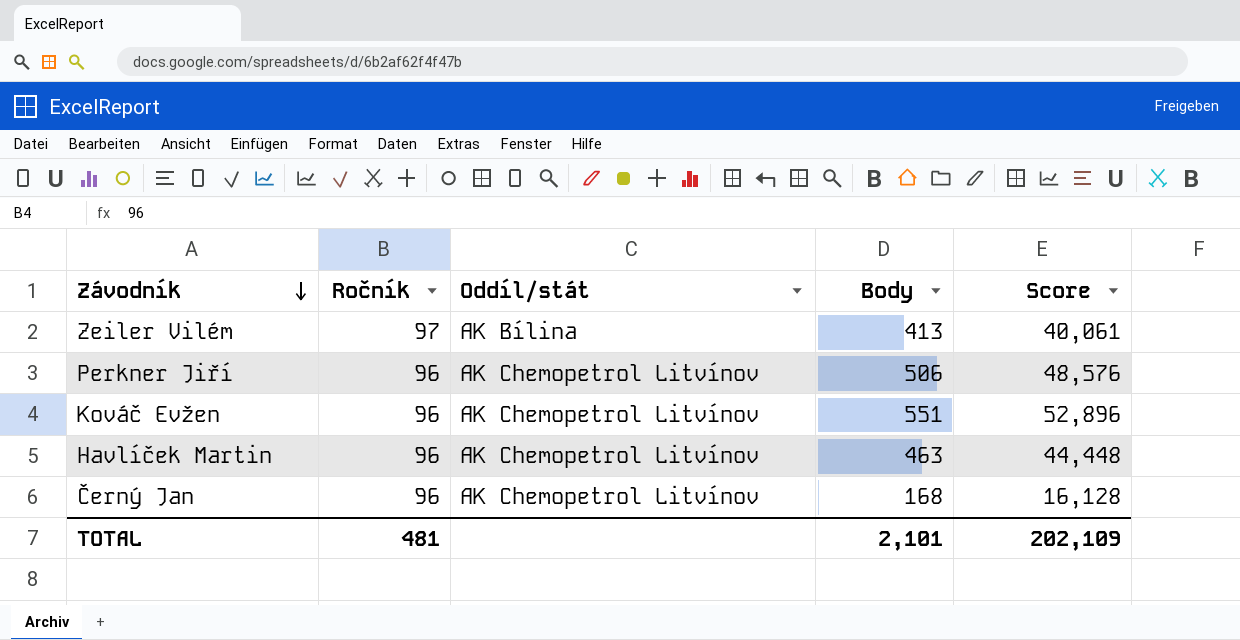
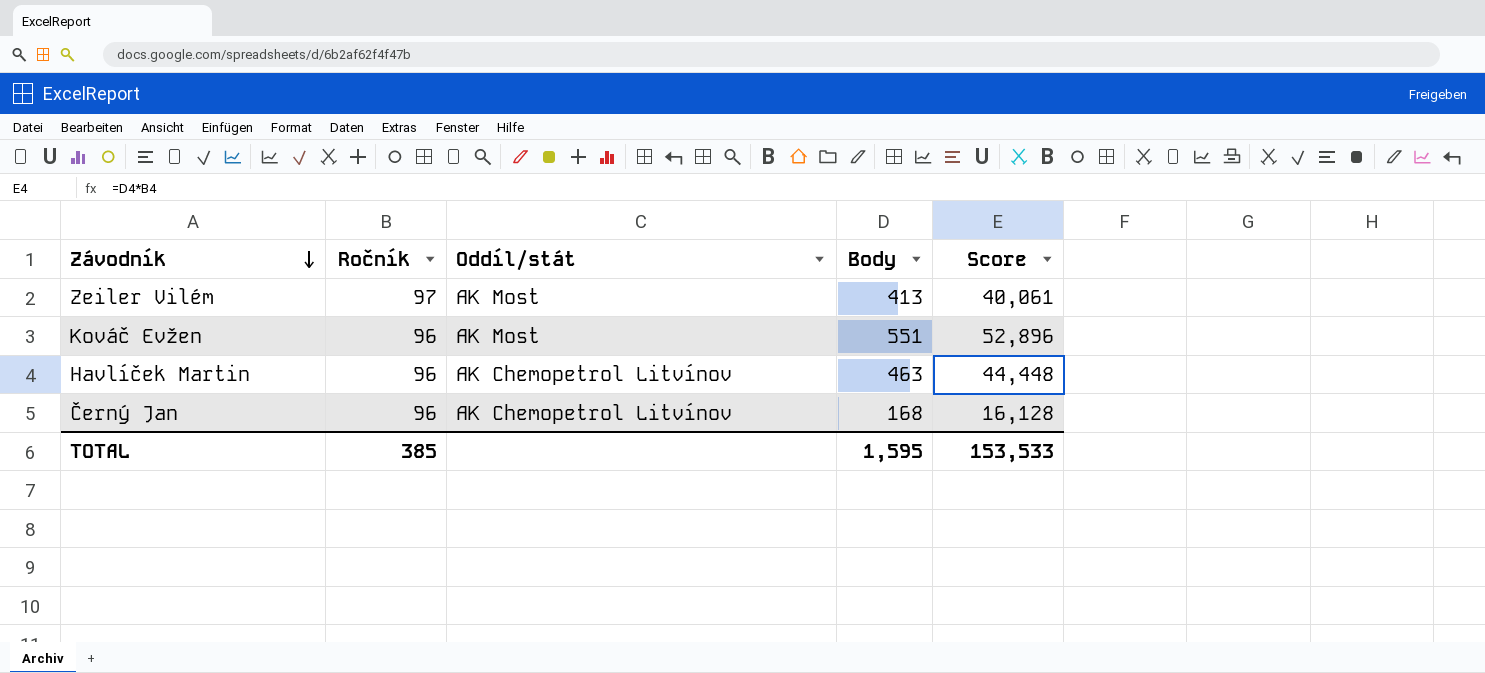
row Perkner Jiří: 96 | AK Chemopetrol Litvínov | 506 | 48,576 -> none
Zeiler Vilém | Oddíl/stát: AK Bílina -> AK Most
Kováč Evžen | Oddíl/stát: AK Chemopetrol Litvínov -> AK Most
TOTAL | Ročník: 481 -> 385
TOTAL | Body: 2,101 -> 1,595
TOTAL | Score: 202,109 -> 153,533

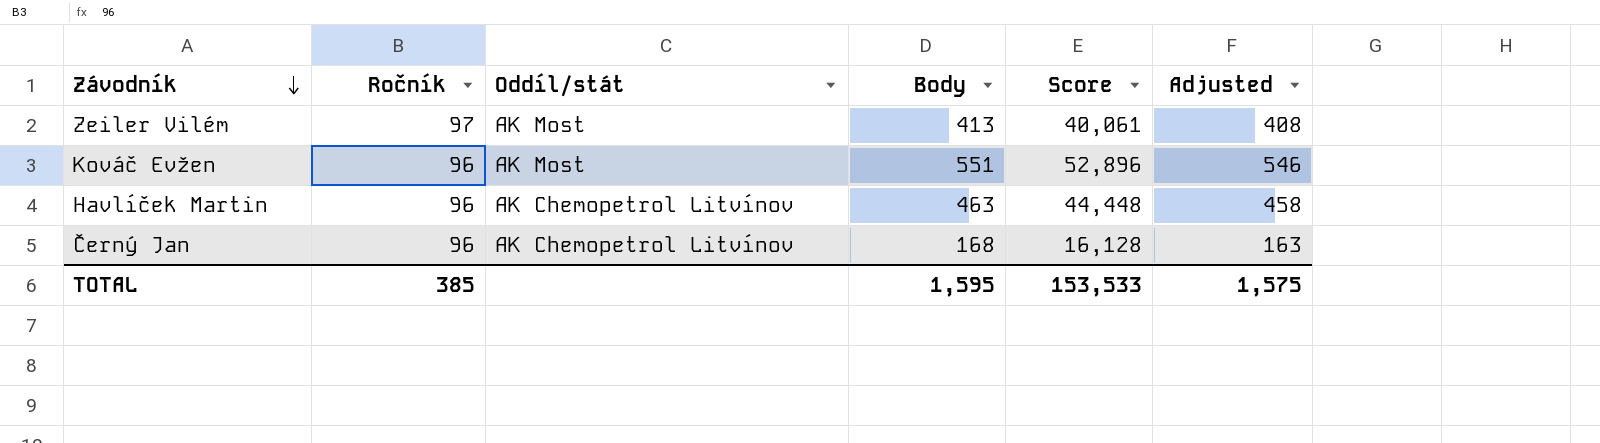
column Adjusted | formula: none -> [Body] - 5

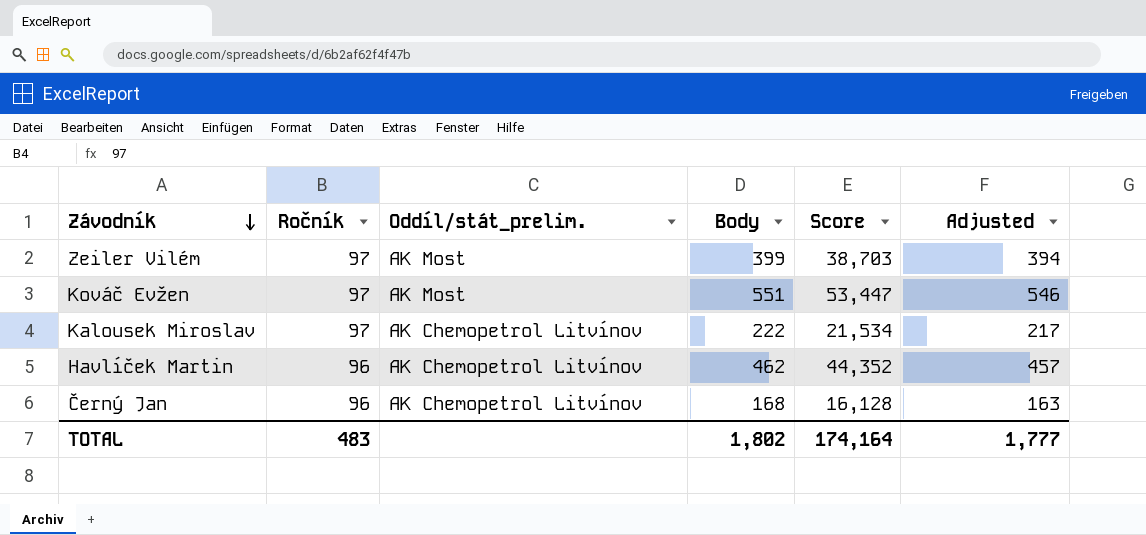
column name: Oddíl/stát -> Oddíl/stát_prelim.
Zeiler Vilém | Body: 413 -> 399
Zeiler Vilém | Score: 40,061 -> 38,703
Zeiler Vilém | Adjusted: 408 -> 394
Kováč Evžen | Ročník: 96 -> 97
Kováč Evžen | Score: 52,896 -> 53,447
row Kalousek Miroslav: none -> 97 | AK Chemopetrol Litvínov | 222 | 21,534 | 217
Havlíček Martin | Body: 463 -> 462
Havlíček Martin | Score: 44,448 -> 44,352
Havlíček Martin | Adjusted: 458 -> 457
TOTAL | Ročník: 385 -> 483
TOTAL | Body: 1,595 -> 1,802
TOTAL | Score: 153,533 -> 174,164
TOTAL | Adjusted: 1,575 -> 1,777

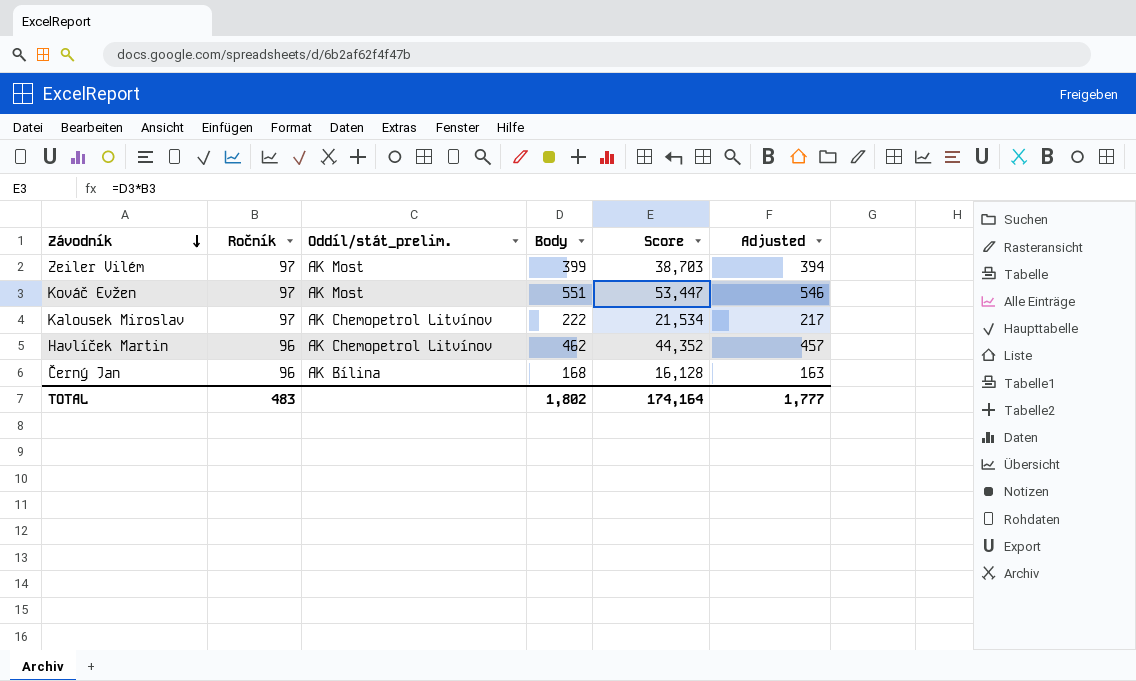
Černý Jan | Oddíl/stát_prelim.: AK Chemopetrol Litvínov -> AK Bílina

